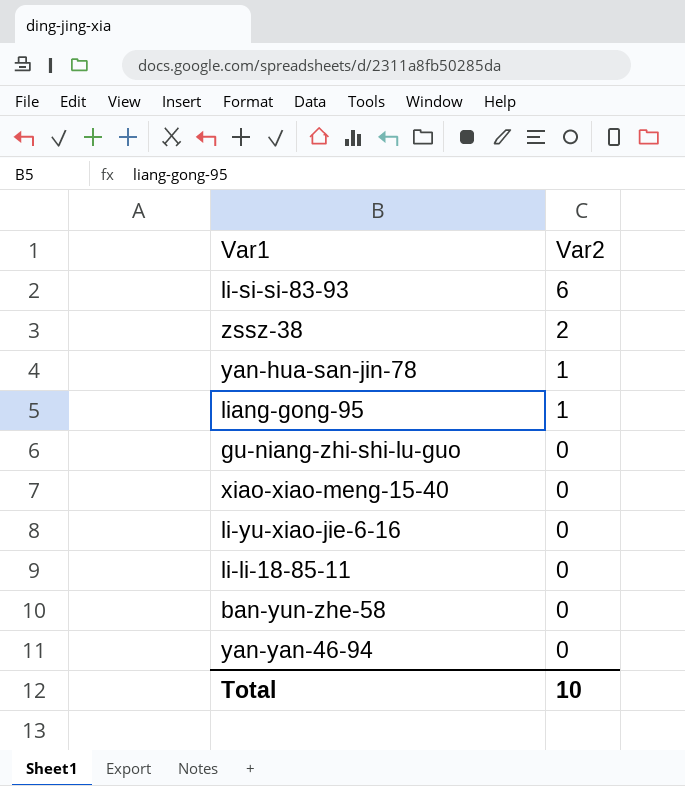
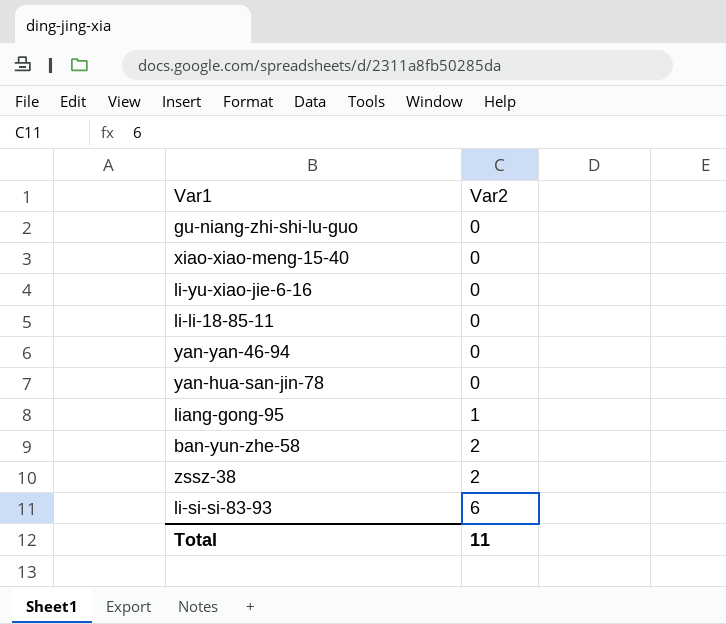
row order: Var2 descending -> Var2 ascending
yan-hua-san-jin-78 | Var2: 1 -> 0
ban-yun-zhe-58 | Var2: 0 -> 2
Total | Var2: 10 -> 11

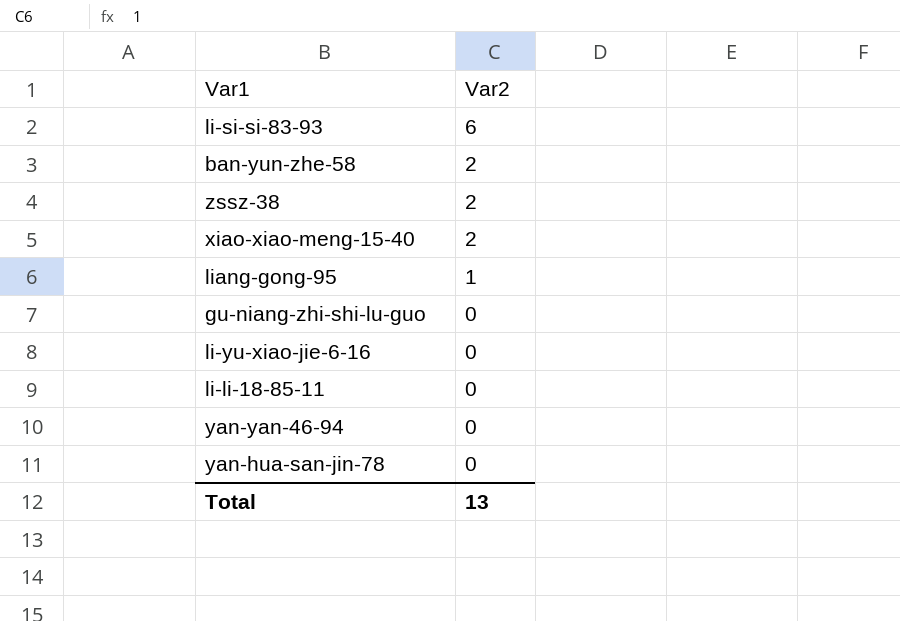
row order: Var2 ascending -> Var2 descending
xiao-xiao-meng-15-40 | Var2: 0 -> 2
Total | Var2: 11 -> 13

